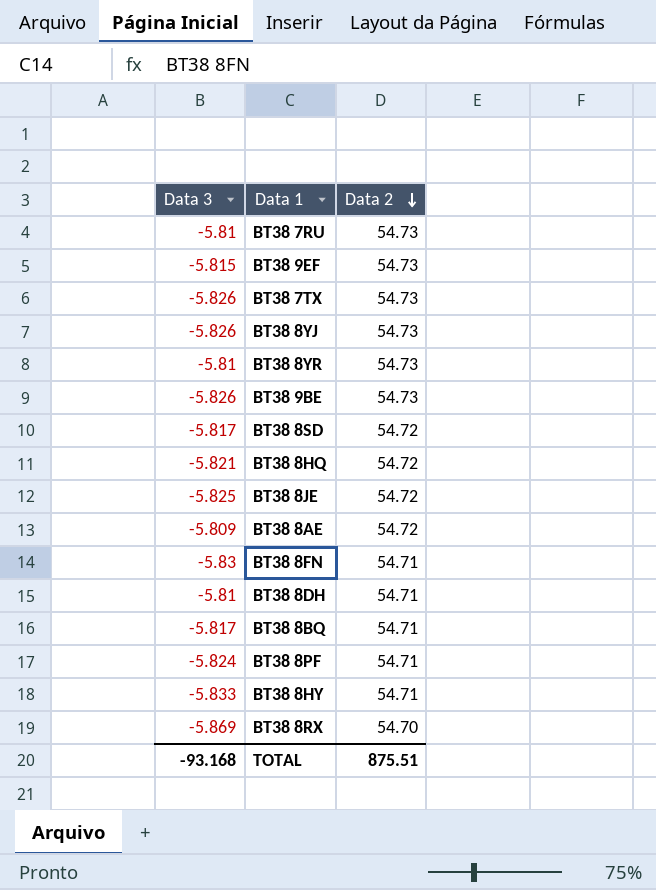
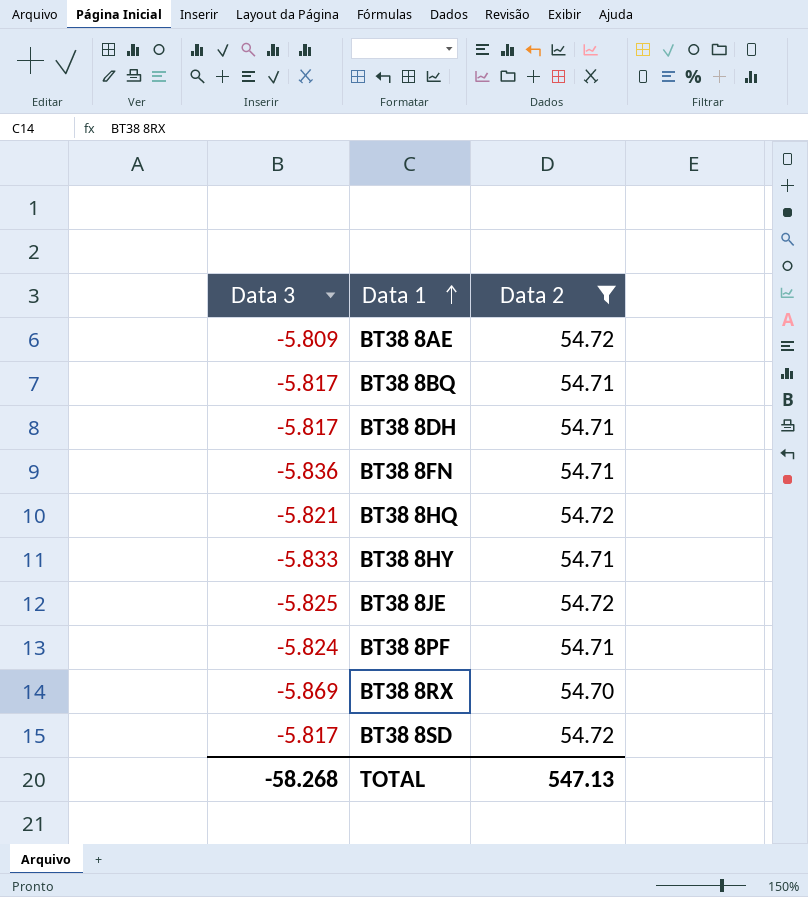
filter: none -> Data 2 != 54.73
row order: Data 2 descending -> Data 1 ascending
BT38 8DH | Data 3: -5.81 -> -5.817
BT38 8FN | Data 3: -5.83 -> -5.836
TOTAL | Data 3: -93.168 -> -58.268
TOTAL | Data 2: 875.51 -> 547.13

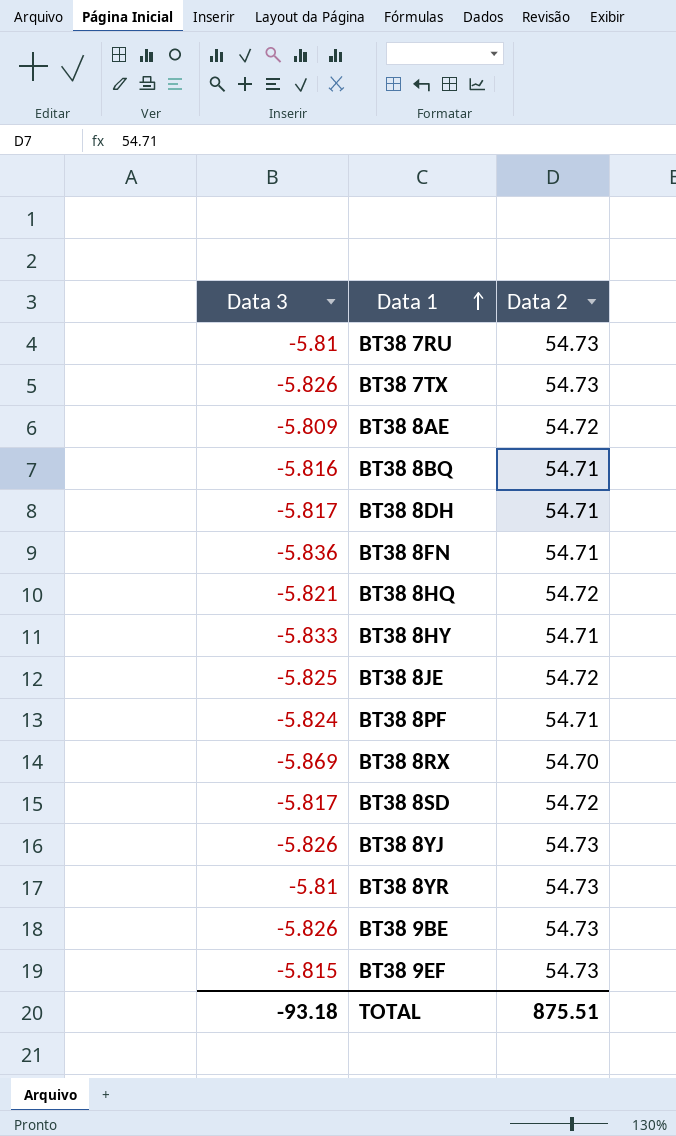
filter: Data 2 != 54.73 -> none
BT38 8BQ | Data 3: -5.817 -> -5.816
TOTAL | Data 3: -58.268 -> -93.18
TOTAL | Data 2: 547.13 -> 875.51

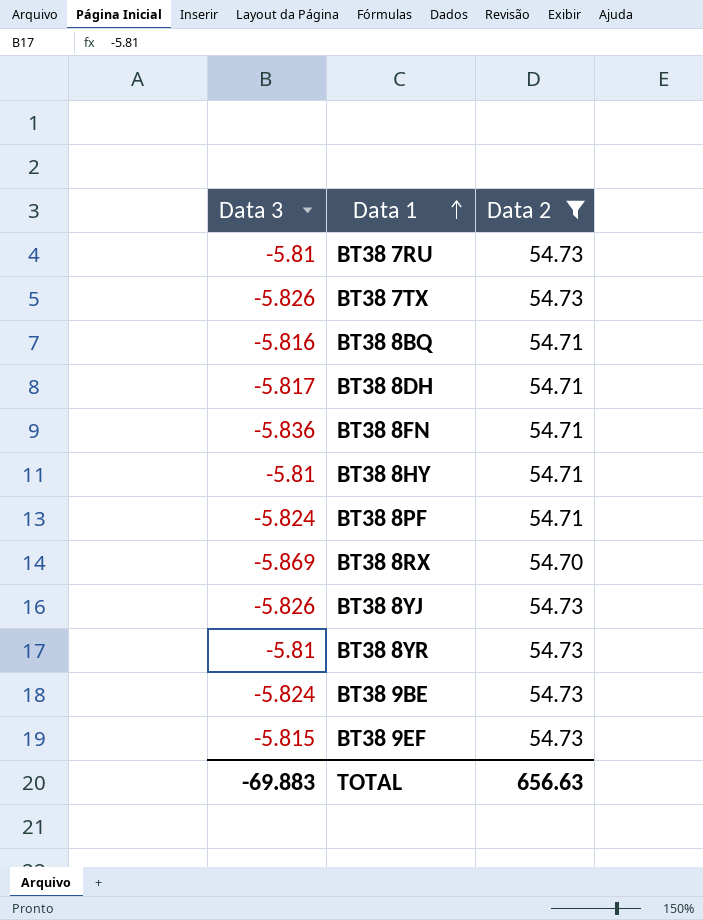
filter: none -> Data 2 != 54.72
BT38 8HY | Data 3: -5.833 -> -5.81
BT38 9BE | Data 3: -5.826 -> -5.824
TOTAL | Data 3: -93.18 -> -69.883
TOTAL | Data 2: 875.51 -> 656.63

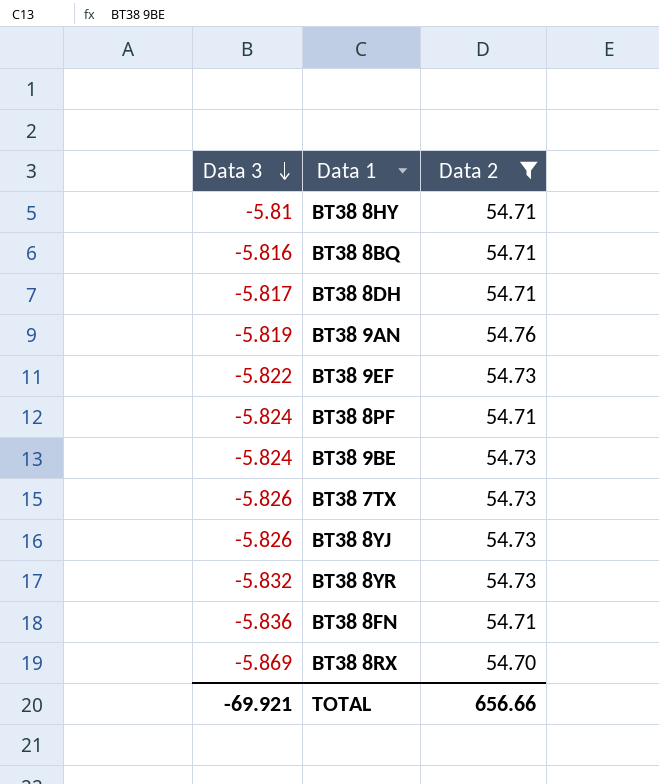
row order: Data 1 ascending -> Data 3 descending
row BT38 7RU: -5.81 | 54.73 -> none
row BT38 9AN: none -> -5.819 | 54.76
BT38 9EF | Data 3: -5.815 -> -5.822
BT38 8YR | Data 3: -5.81 -> -5.832
TOTAL | Data 3: -69.883 -> -69.921
TOTAL | Data 2: 656.63 -> 656.66

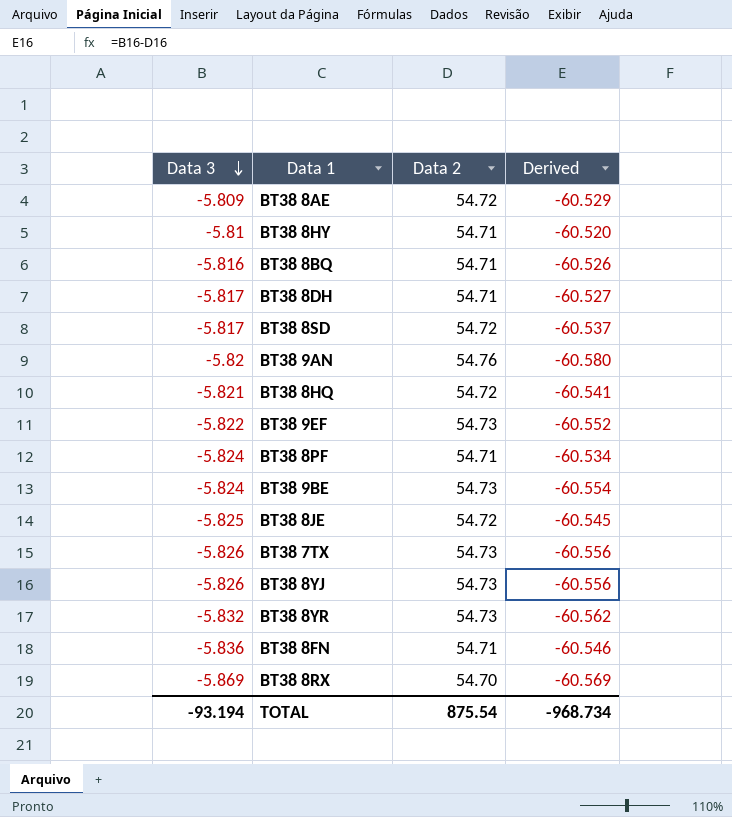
filter: Data 2 != 54.72 -> none
column Derived | formula: none -> [Data 3] - [Data 2]
BT38 9AN | Data 3: -5.819 -> -5.82
TOTAL | Data 3: -69.921 -> -93.194
TOTAL | Data 2: 656.66 -> 875.54

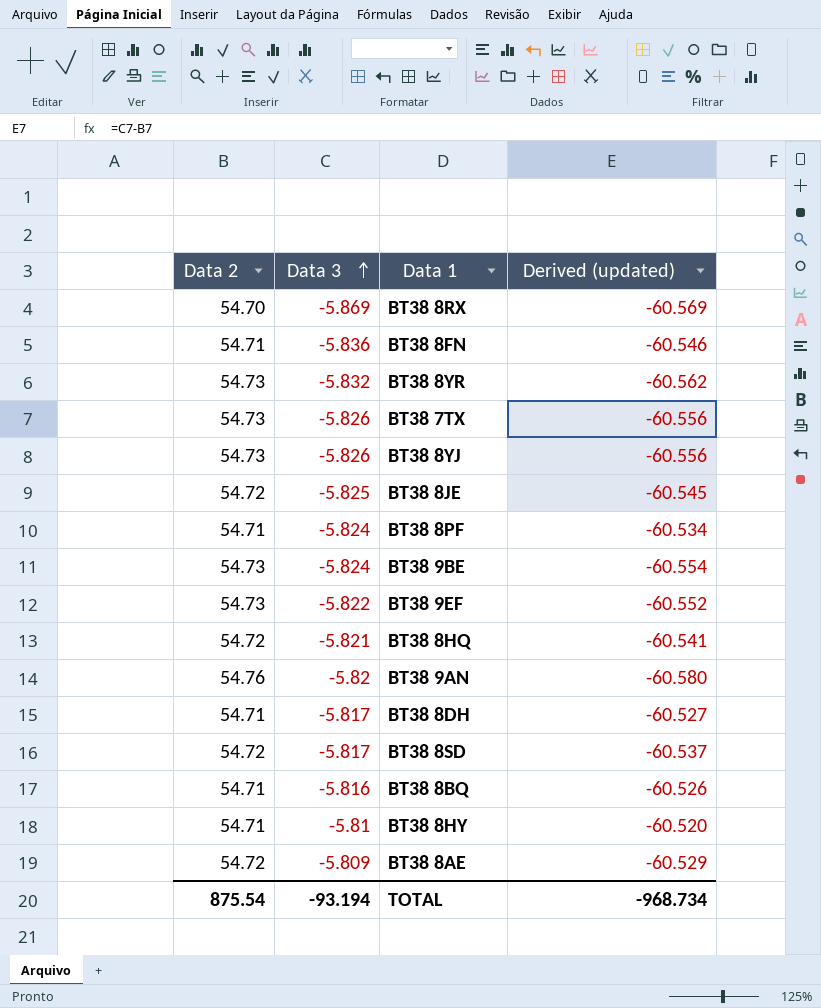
row order: Data 3 descending -> Data 3 ascending
column Data 2 | position: 3 -> 1
column name: Derived -> Derived (updated)

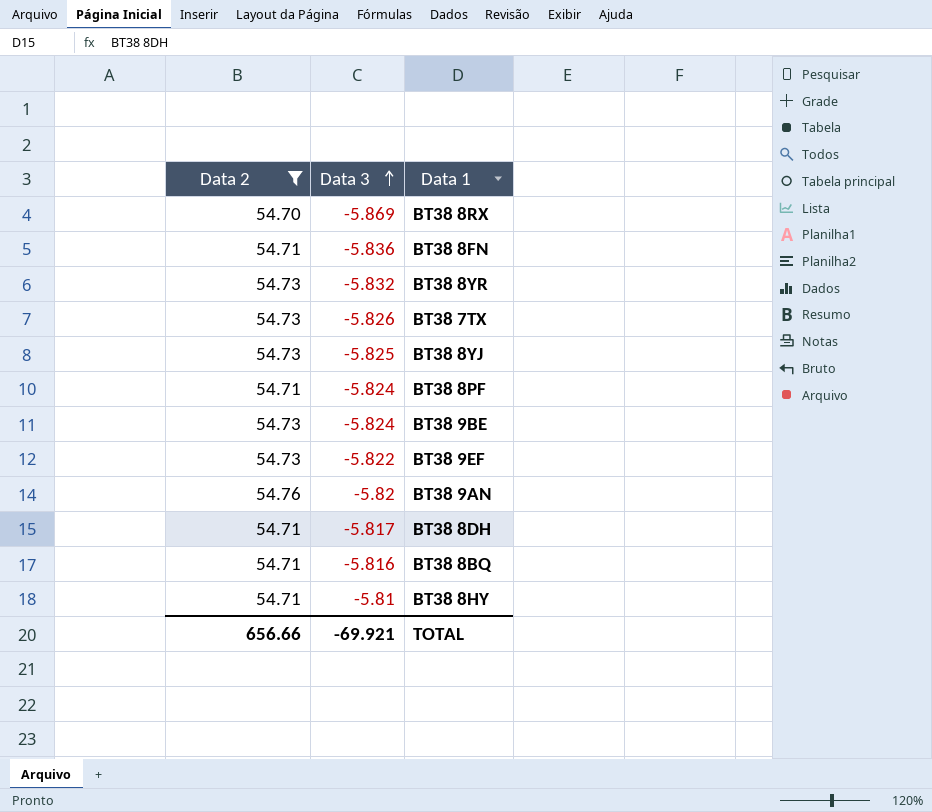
filter: none -> Data 2 != 54.72
column Derived (updated) | formula: [Data 3] - [Data 2] -> none
BT38 8YJ | Data 3: -5.826 -> -5.825
TOTAL | Data 2: 875.54 -> 656.66
TOTAL | Data 3: -93.194 -> -69.921

